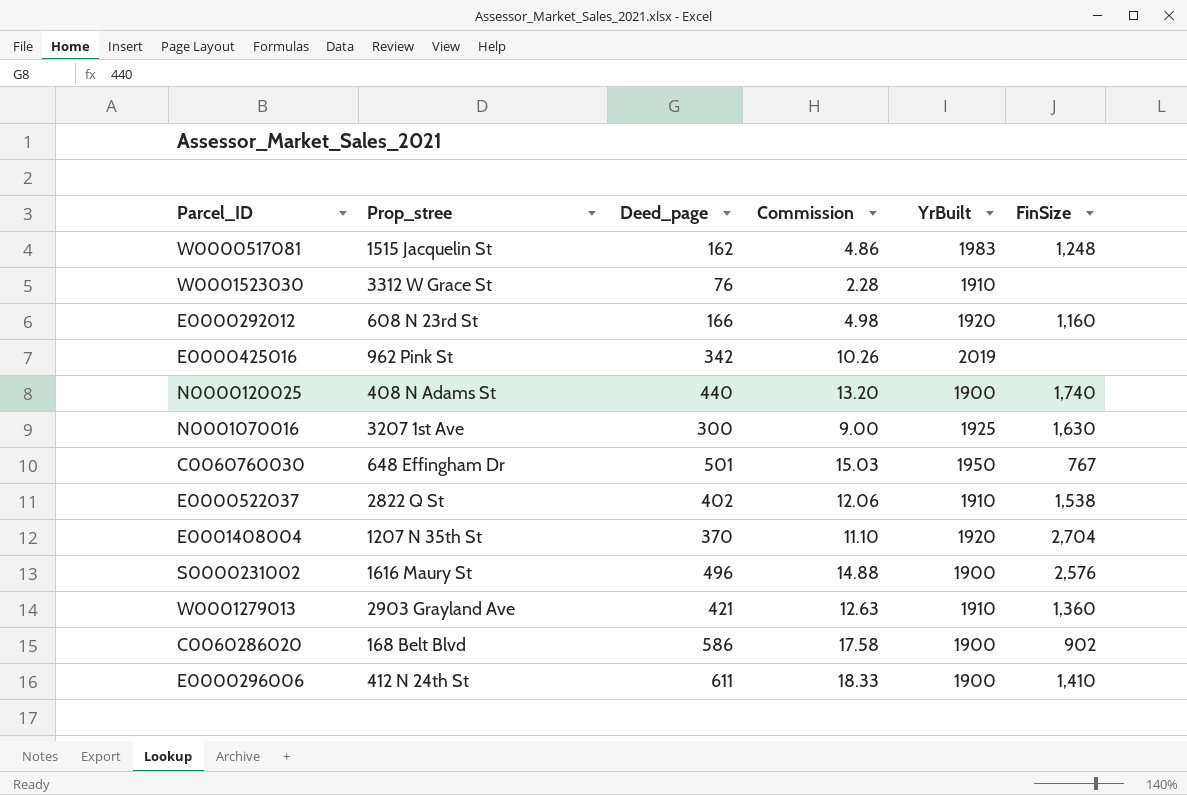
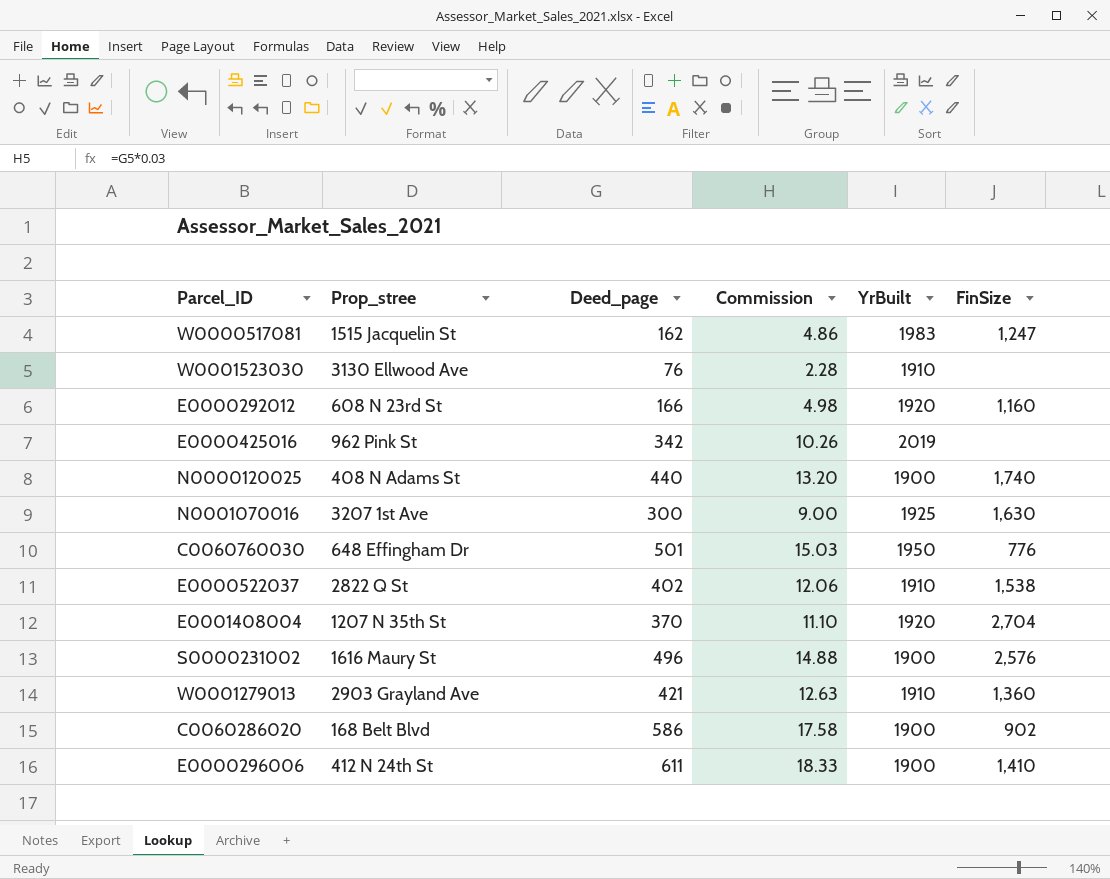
W0000517081 | FinSize: 1,248 -> 1,247
W0001523030 | Prop_stree: 3312 W Grace St -> 3130 Ellwood Ave
C0060760030 | FinSize: 767 -> 776

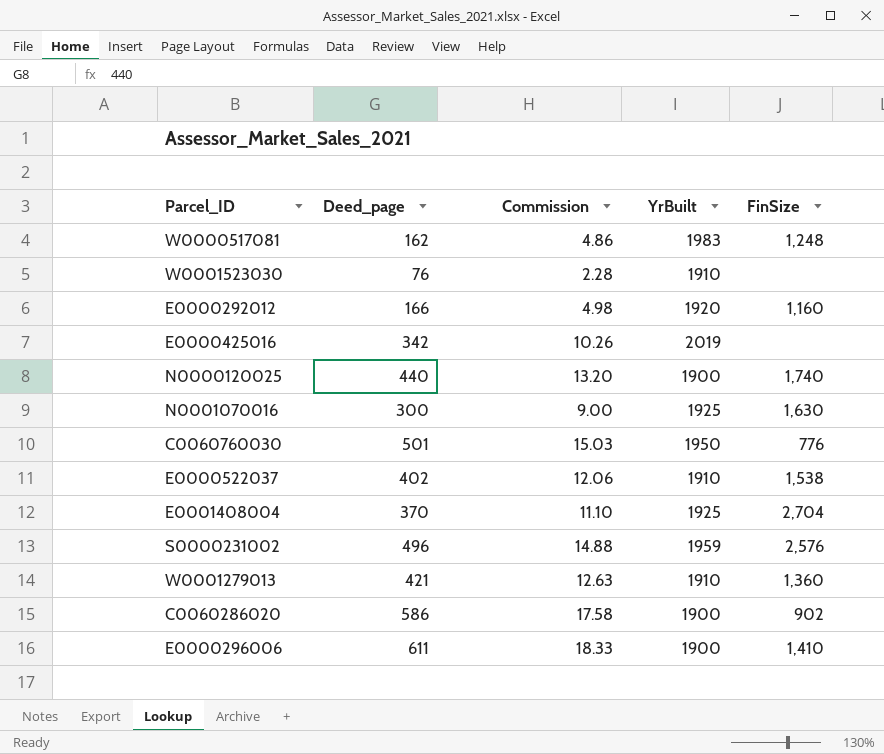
column Prop_stree | position: 2 -> none
W0000517081 | FinSize: 1,247 -> 1,248
E0001408004 | YrBuilt: 1920 -> 1925
S0000231002 | YrBuilt: 1900 -> 1959

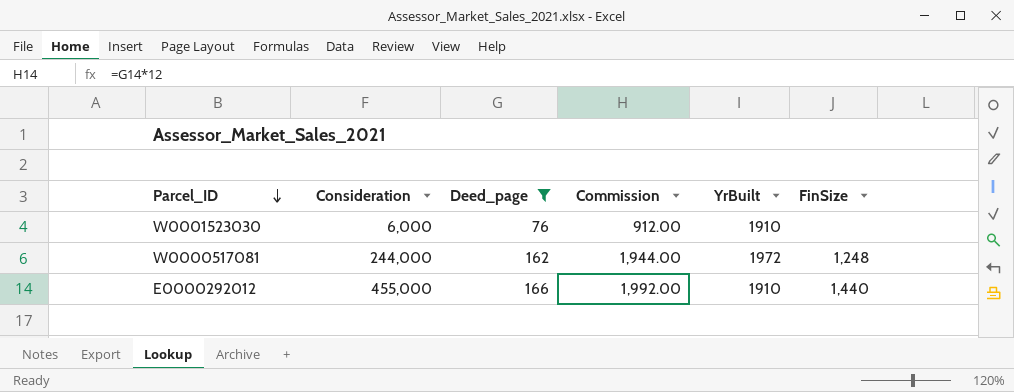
filter: none -> Deed_page <= 166
row order: none -> Parcel_ID descending
column Consideration | position: none -> 2
column Commission | formula: [Deed_page] * 0.03 -> [Deed_page] * 12
W0000517081 | YrBuilt: 1983 -> 1972
E0000292012 | YrBuilt: 1920 -> 1910
E0000292012 | FinSize: 1,160 -> 1,440

